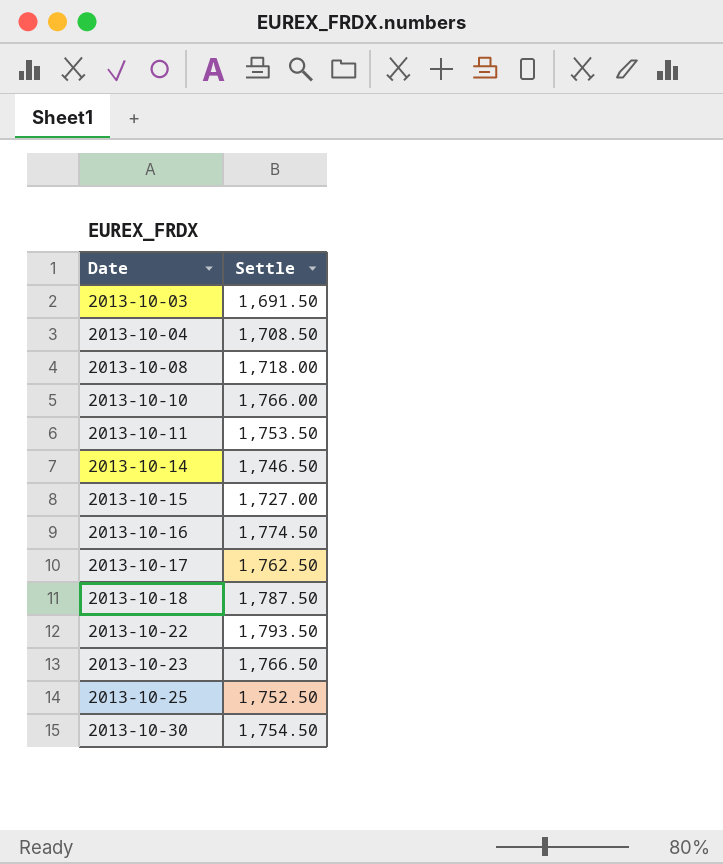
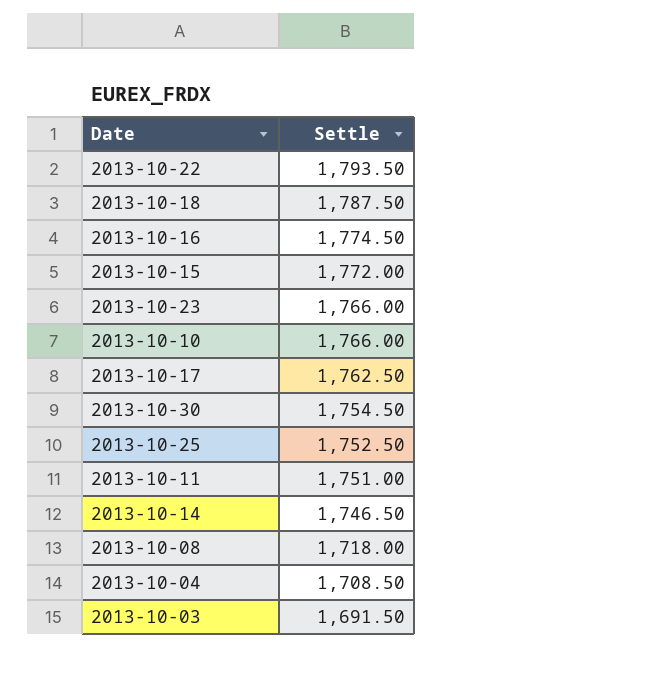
row order: Date ascending -> Settle descending
2013-10-15 | Settle: 1,727.00 -> 1,772.00
2013-10-23 | Settle: 1,766.50 -> 1,766.00
2013-10-11 | Settle: 1,753.50 -> 1,751.00

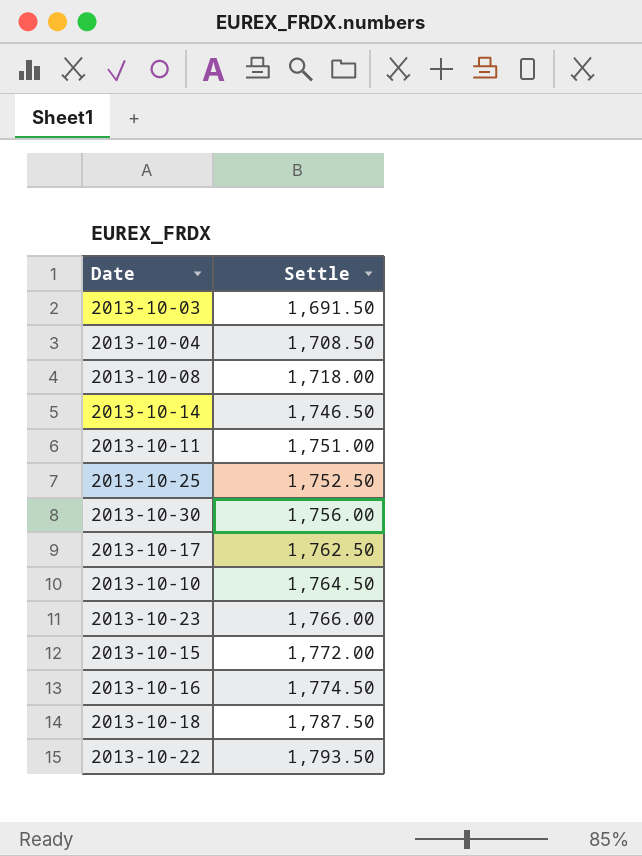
row order: Settle descending -> Settle ascending
2013-10-30 | Settle: 1,754.50 -> 1,756.00
2013-10-10 | Settle: 1,766.00 -> 1,764.50

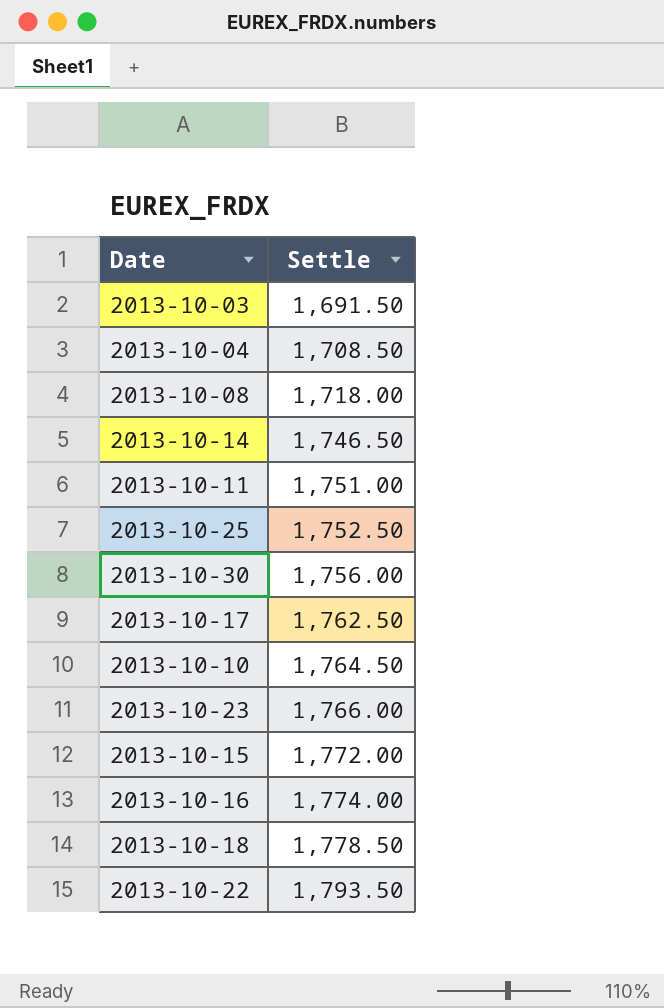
2013-10-16 | Settle: 1,774.50 -> 1,774.00
2013-10-18 | Settle: 1,787.50 -> 1,778.50

